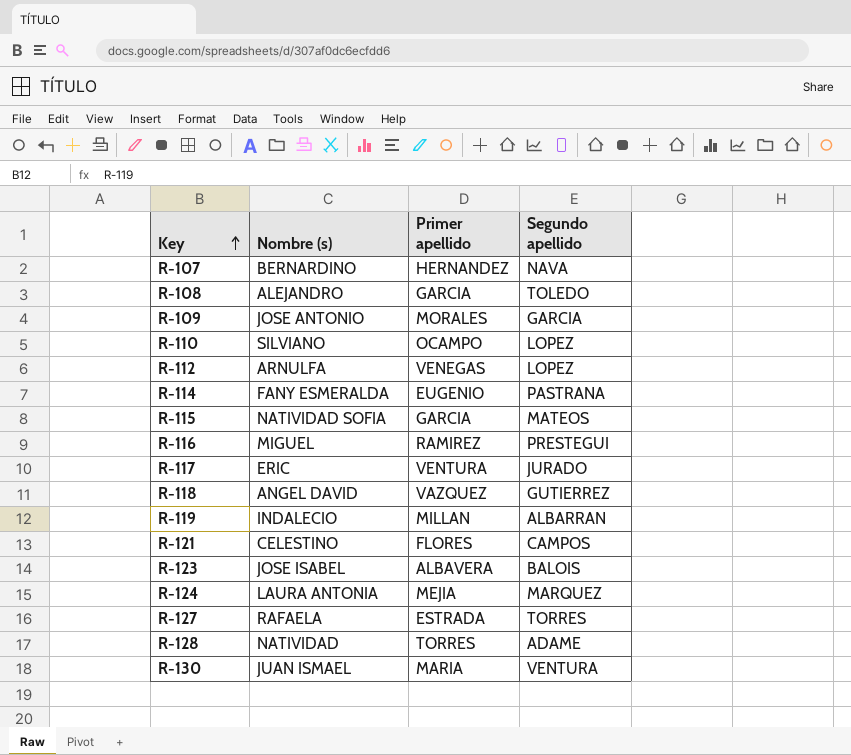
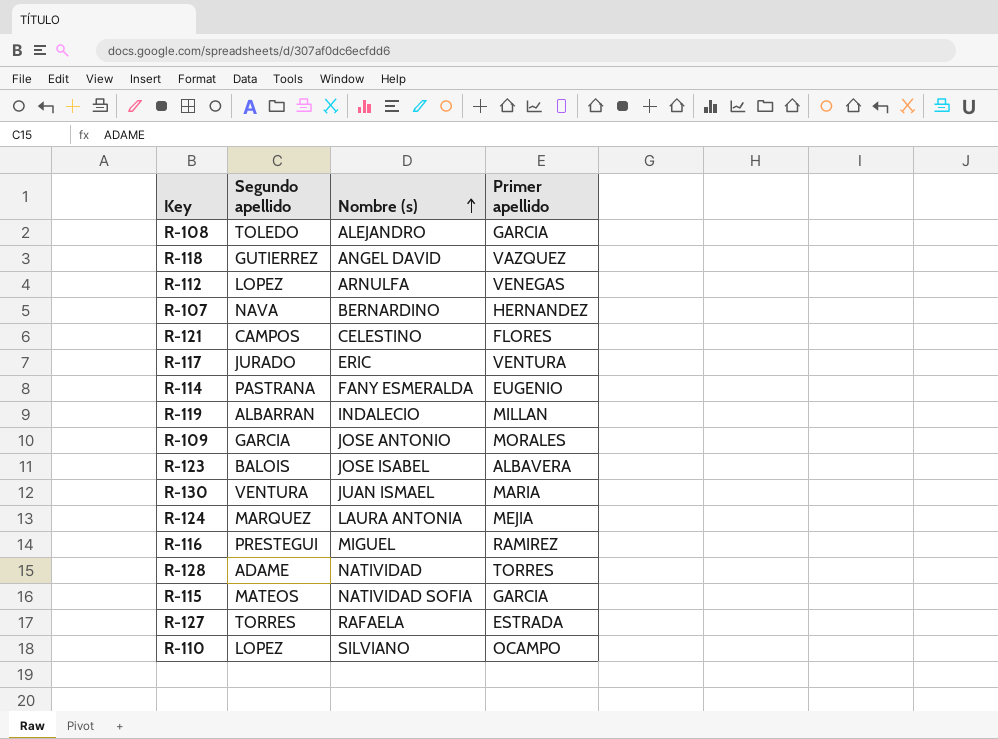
row order: Key ascending -> Nombre (s) ascending
column Segundo apellido | position: 4 -> 2

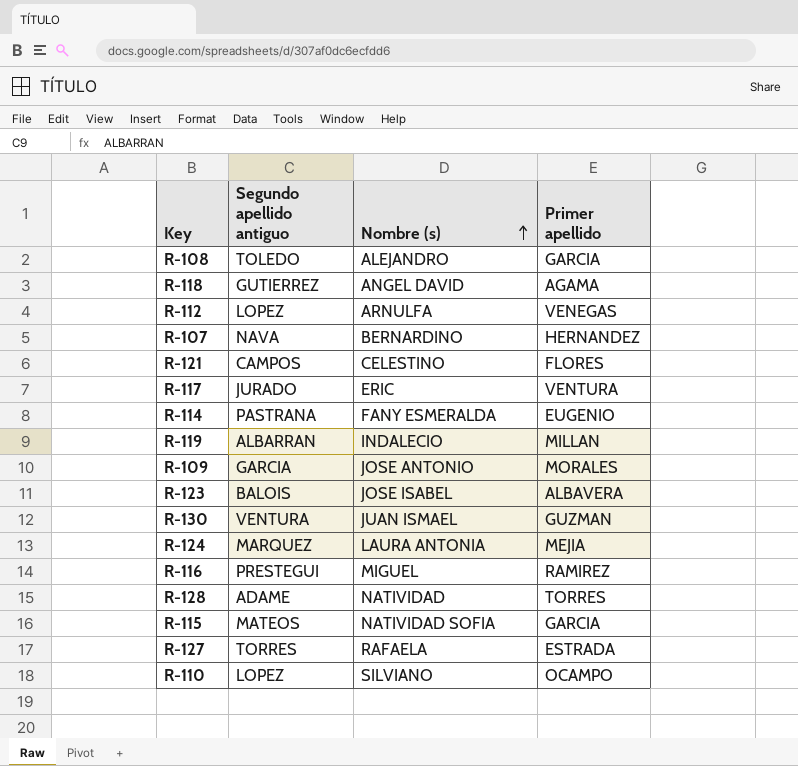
column name: Segundo apellido -> Segundo apellido antiguo
R-118 | Primer apellido: VAZQUEZ -> AGAMA
R-130 | Primer apellido: MARIA -> GUZMAN

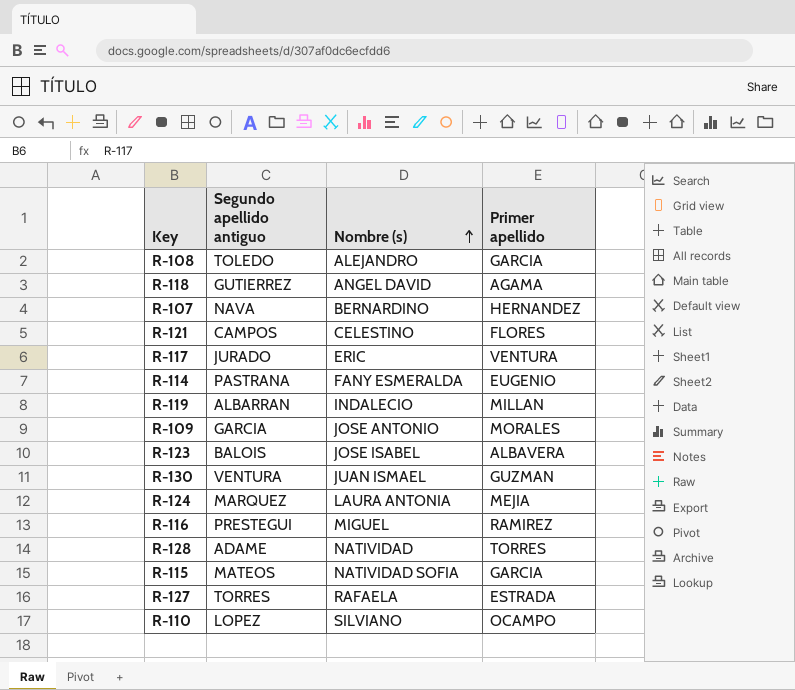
row R-112: LOPEZ | ARNULFA | VENEGAS -> none

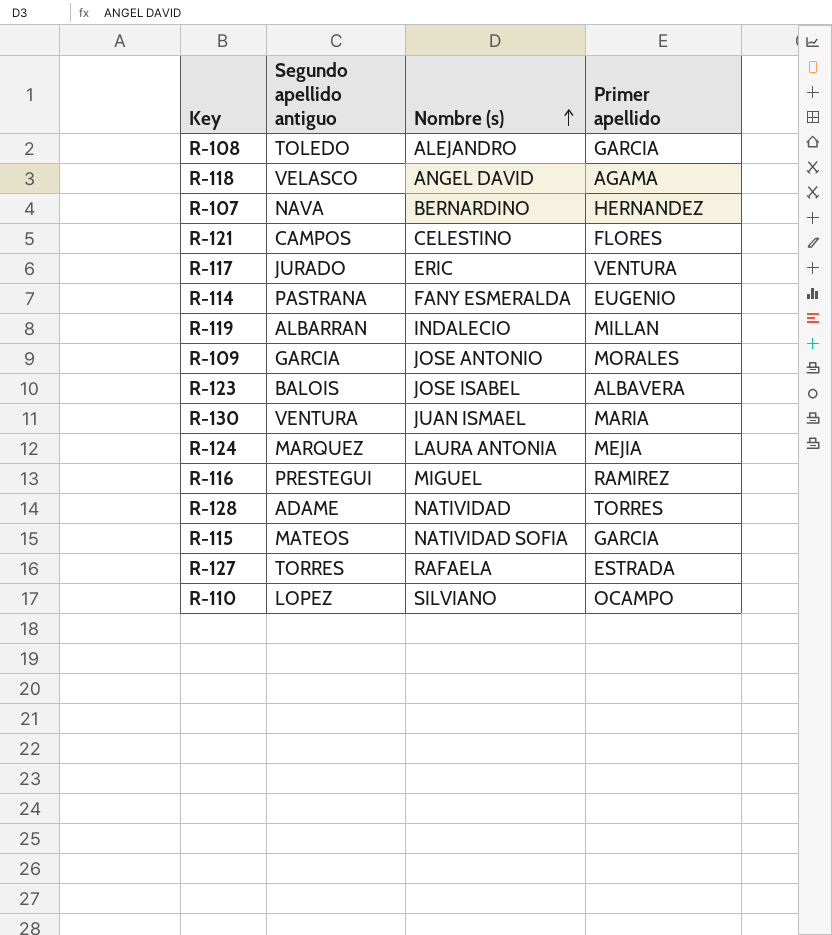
R-118 | Segundo apellido antiguo: GUTIERREZ -> VELASCO
R-130 | Primer apellido: GUZMAN -> MARIA

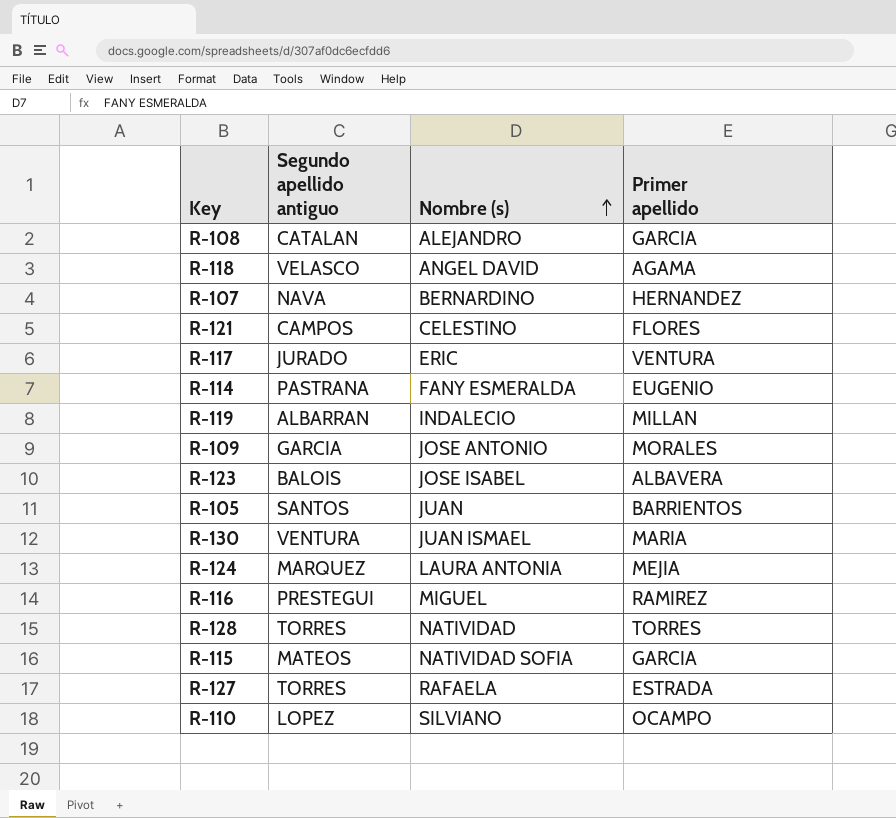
R-108 | Segundo apellido antiguo: TOLEDO -> CATALAN
row R-105: none -> SANTOS | JUAN | BARRIENTOS
R-128 | Segundo apellido antiguo: ADAME -> TORRES

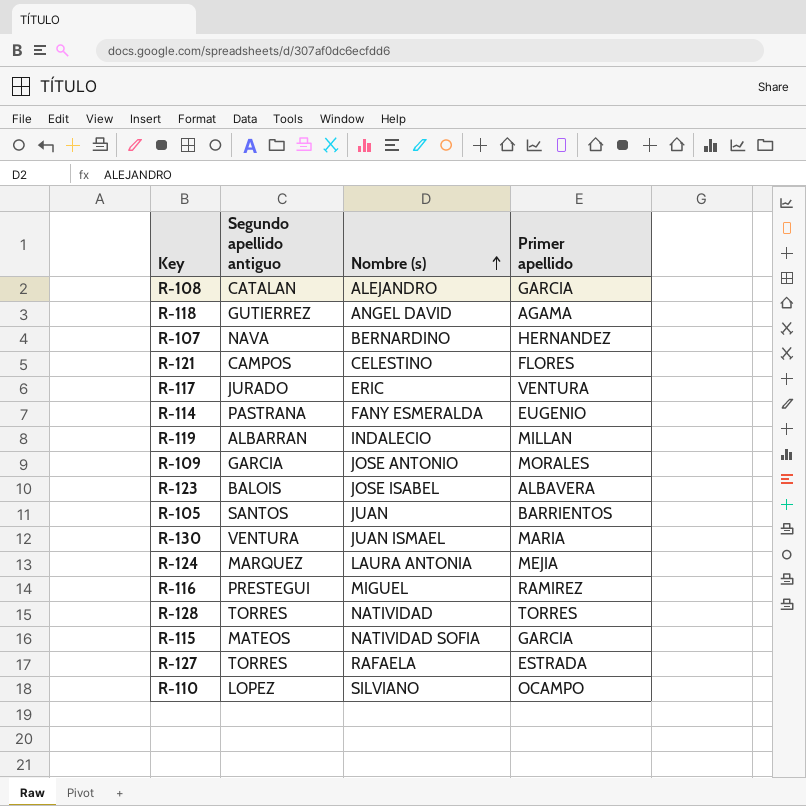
R-118 | Segundo apellido antiguo: VELASCO -> GUTIERREZ

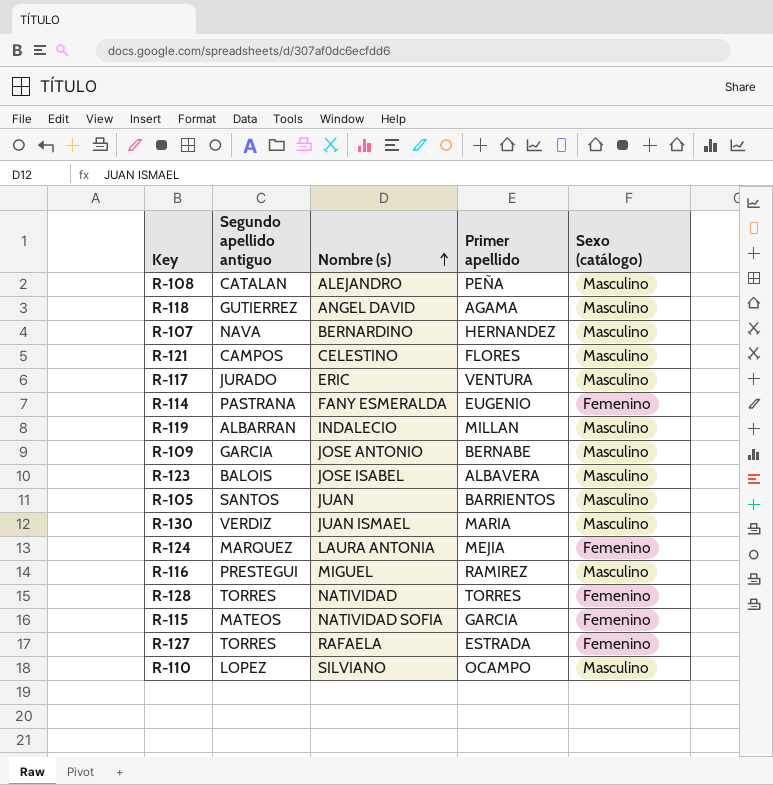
column Sexo (catálogo) | position: none -> 5
R-108 | Primer apellido: GARCIA -> PEÑA
R-109 | Primer apellido: MORALES -> BERNABE
R-130 | Segundo apellido antiguo: VENTURA -> VERDIZ

